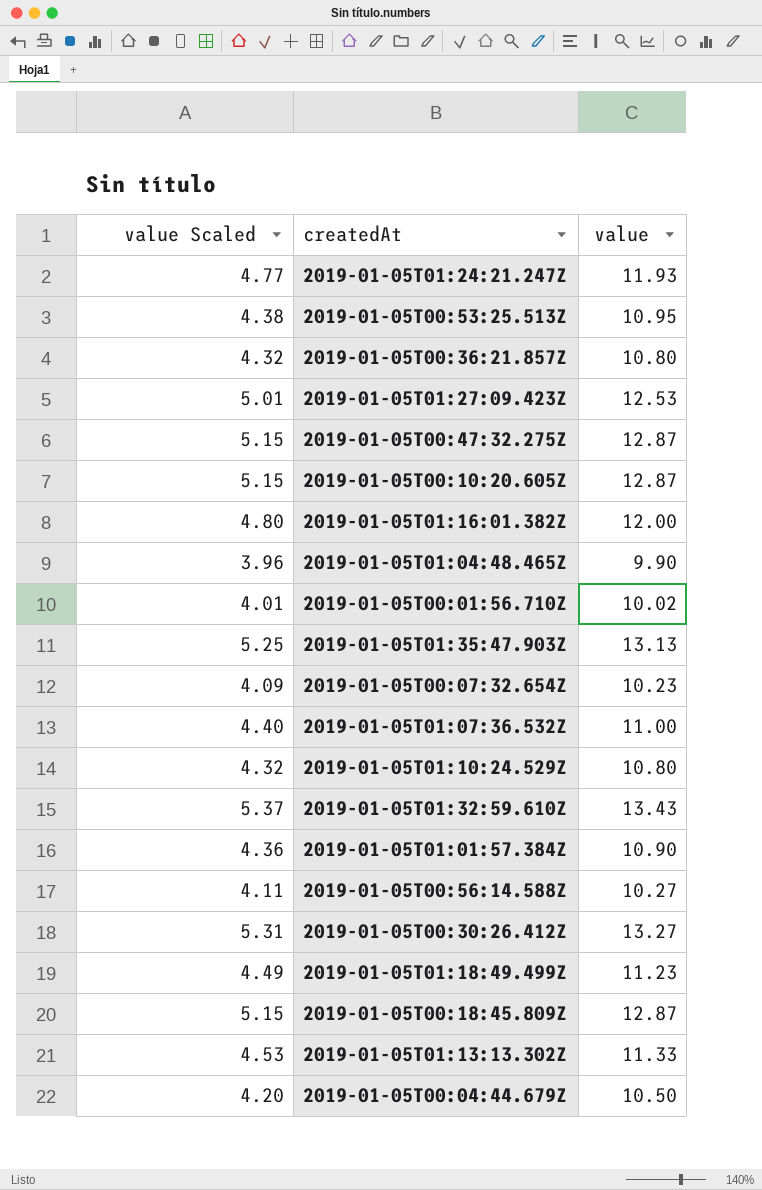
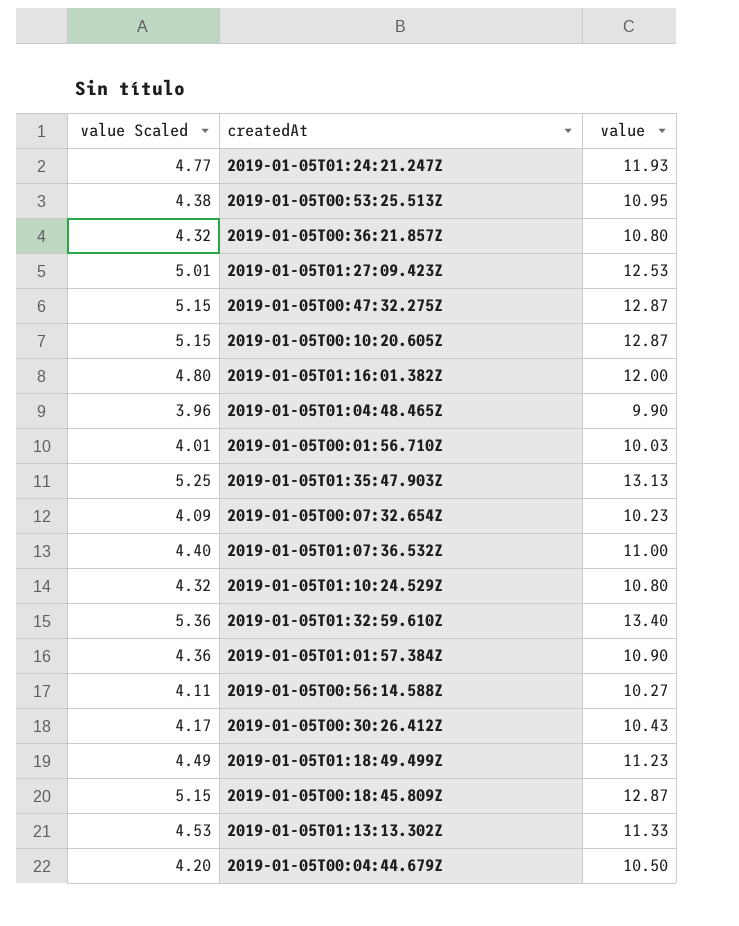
2019-01-05T00:01:56.710Z | value: 10.02 -> 10.03
2019-01-05T01:32:59.610Z | value Scaled: 5.37 -> 5.36
2019-01-05T01:32:59.610Z | value: 13.43 -> 13.40
2019-01-05T00:30:26.412Z | value Scaled: 5.31 -> 4.17
2019-01-05T00:30:26.412Z | value: 13.27 -> 10.43

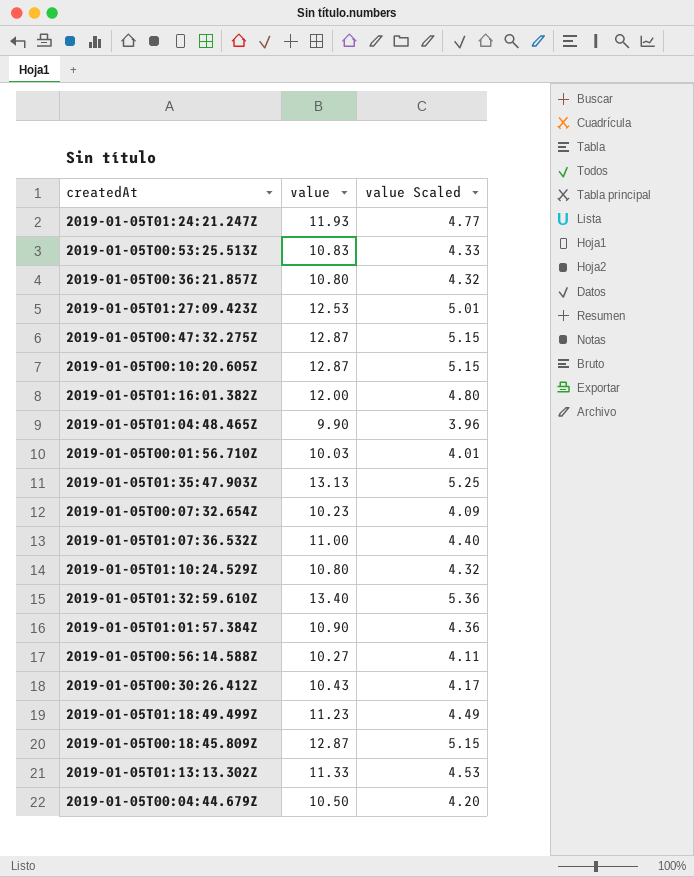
column value Scaled | position: 1 -> 3
2019-01-05T00:53:25.513Z | value: 10.95 -> 10.83
2019-01-05T00:53:25.513Z | value Scaled: 4.38 -> 4.33

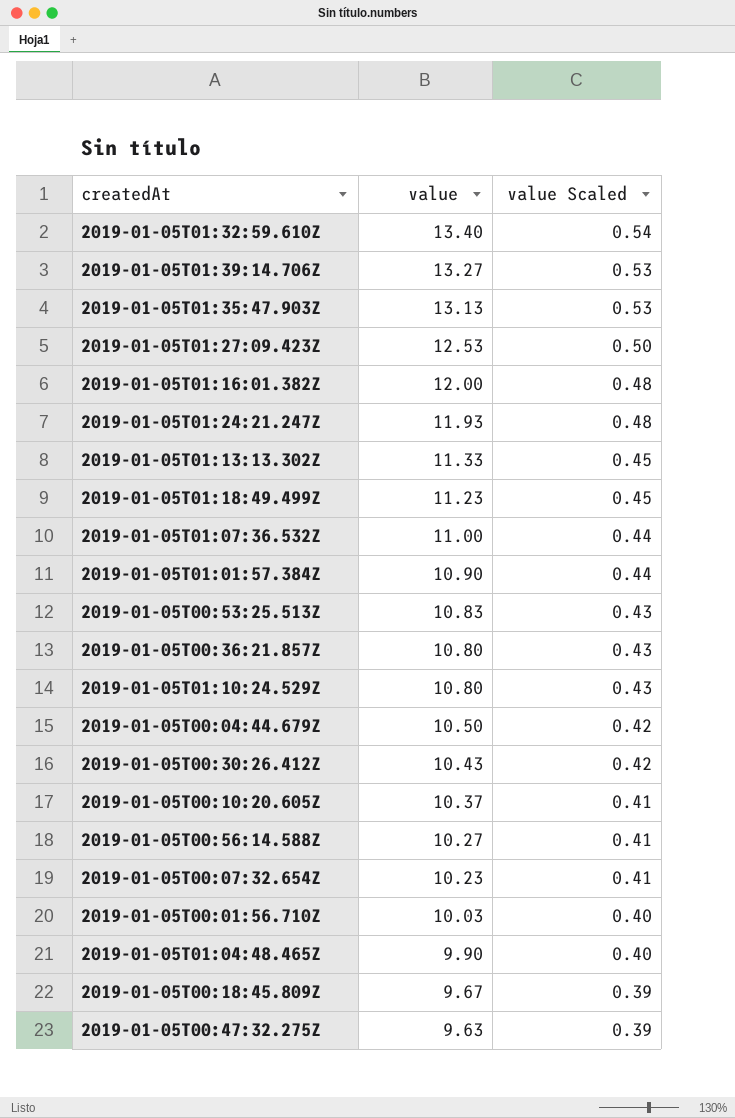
row order: none -> value descending
column value Scaled | formula: [value] * 0.4 -> [value] * 0.04
row 2019-01-05T01:39:14.706Z: none -> 13.27 | 0.53
2019-01-05T00:10:20.605Z | value: 12.87 -> 10.37
2019-01-05T00:18:45.809Z | value: 12.87 -> 9.67
2019-01-05T00:47:32.275Z | value: 12.87 -> 9.63

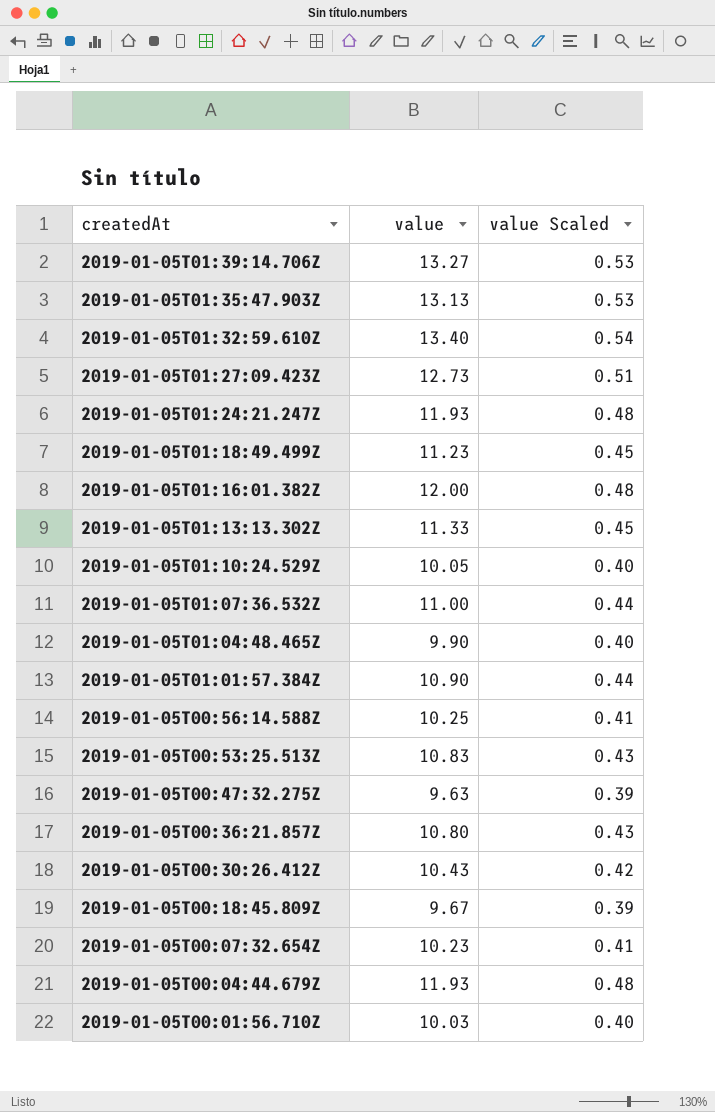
row order: value descending -> createdAt descending
row 2019-01-05T00:10:20.605Z: 10.37 | 0.41 -> none
2019-01-05T01:27:09.423Z | value: 12.53 -> 12.73
2019-01-05T01:27:09.423Z | value Scaled: 0.50 -> 0.51
2019-01-05T01:10:24.529Z | value: 10.80 -> 10.05
2019-01-05T01:10:24.529Z | value Scaled: 0.43 -> 0.40
2019-01-05T00:56:14.588Z | value: 10.27 -> 10.25
2019-01-05T00:04:44.679Z | value: 10.50 -> 11.93
2019-01-05T00:04:44.679Z | value Scaled: 0.42 -> 0.48

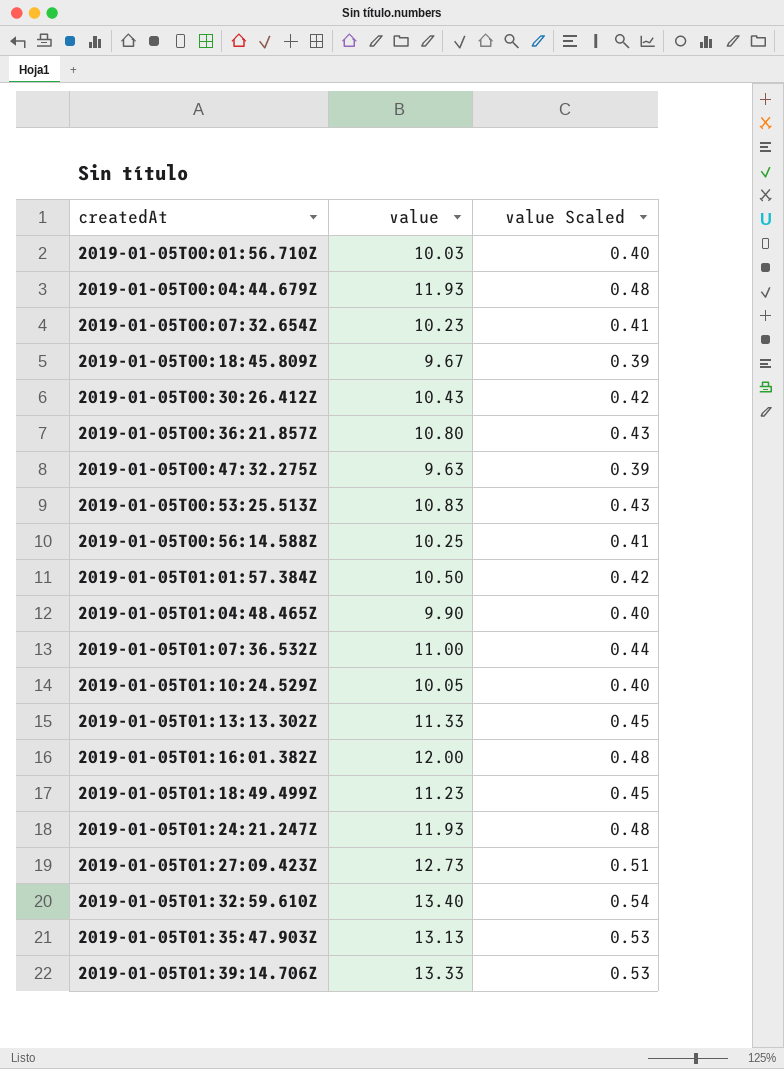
row order: createdAt descending -> createdAt ascending
2019-01-05T01:01:57.384Z | value: 10.90 -> 10.50
2019-01-05T01:01:57.384Z | value Scaled: 0.44 -> 0.42
2019-01-05T01:39:14.706Z | value: 13.27 -> 13.33

